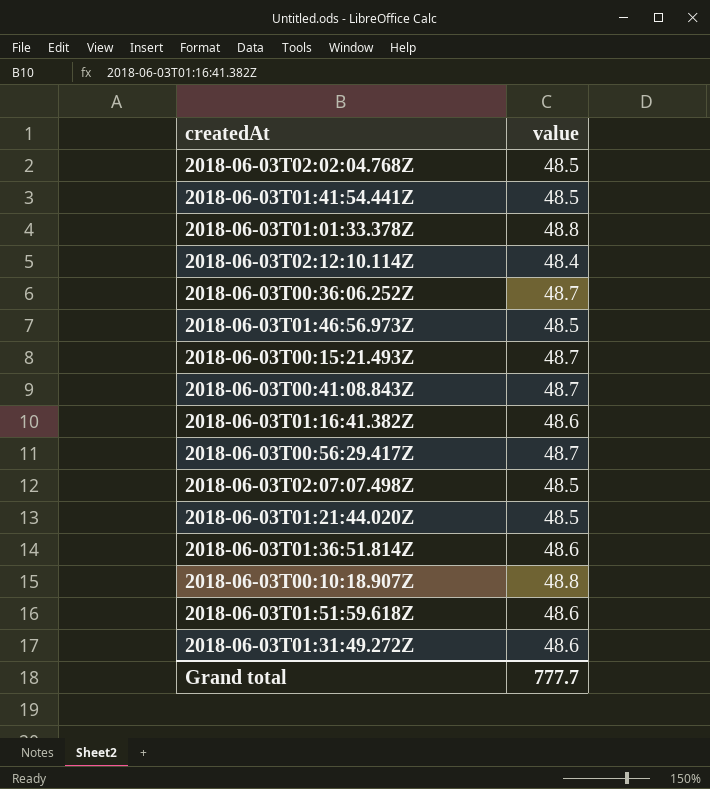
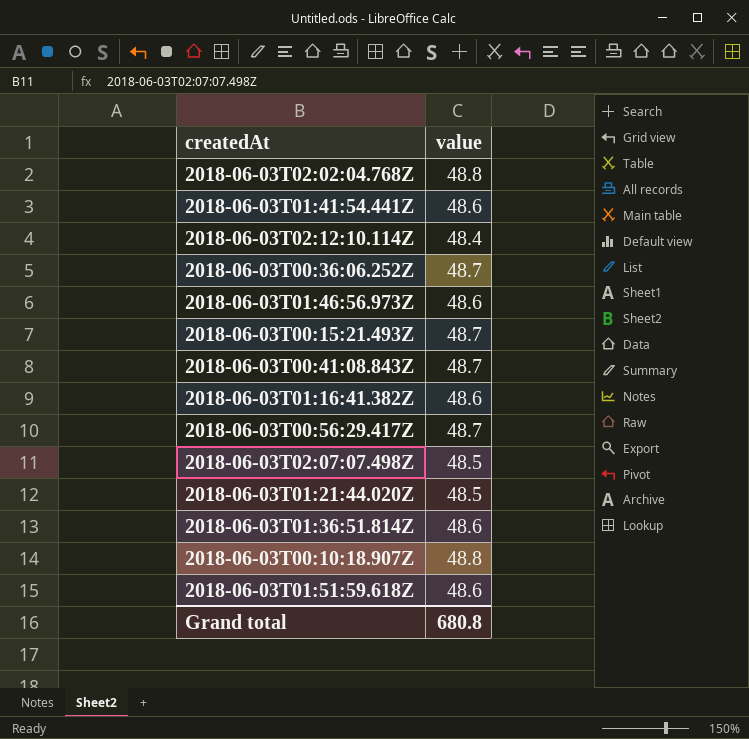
row 2018-06-03T01:01:33.378Z: 48.8 -> none
row 2018-06-03T01:31:49.272Z: 48.6 -> none
2018-06-03T02:02:04.768Z | value: 48.5 -> 48.8
2018-06-03T01:41:54.441Z | value: 48.5 -> 48.6
2018-06-03T01:46:56.973Z | value: 48.5 -> 48.6
Grand total | value: 777.7 -> 680.8

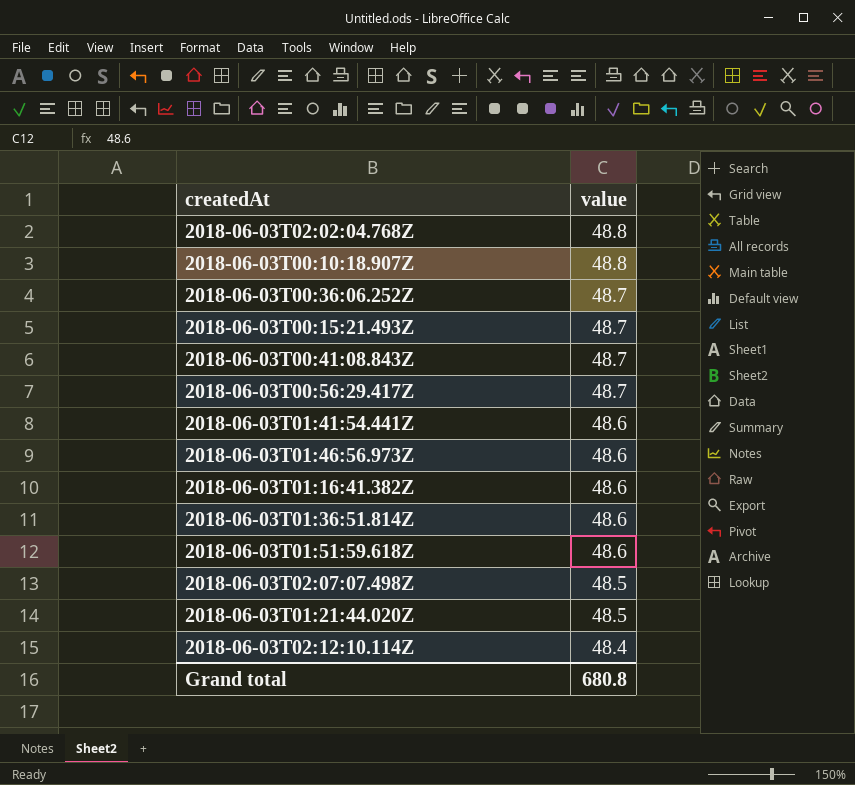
row order: none -> value descending

